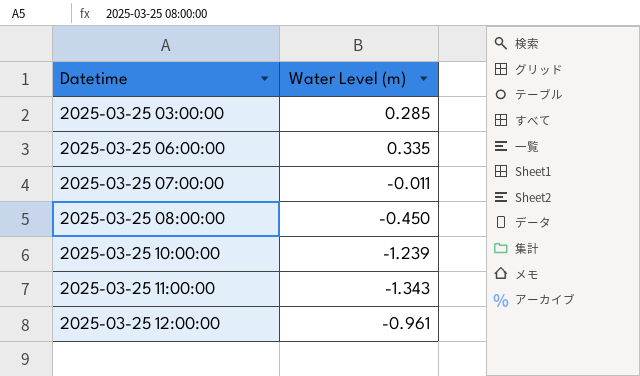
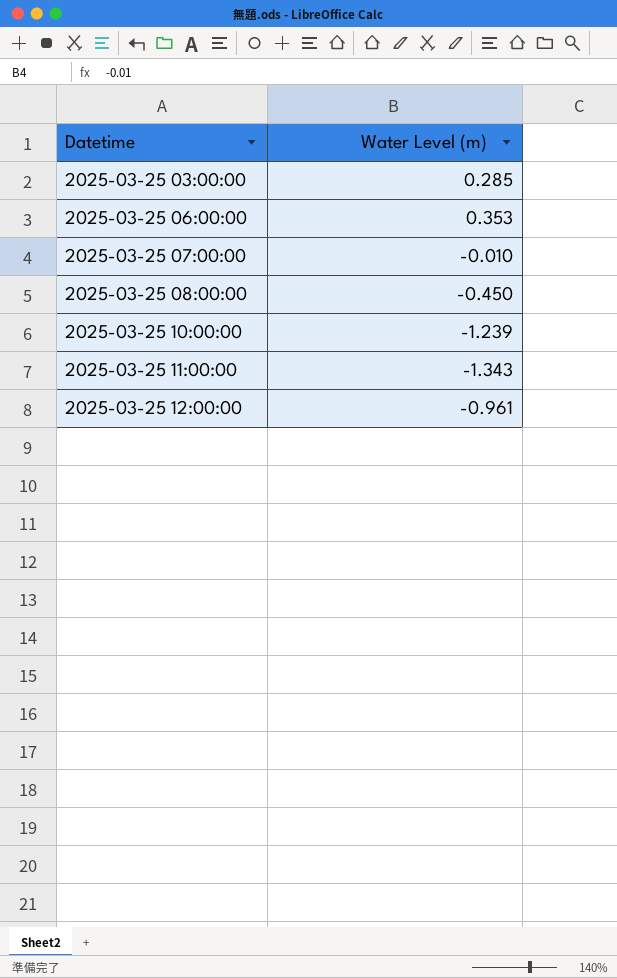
2025-03-25 06:00:00 | Water Level (m): 0.335 -> 0.353
2025-03-25 07:00:00 | Water Level (m): -0.011 -> -0.010

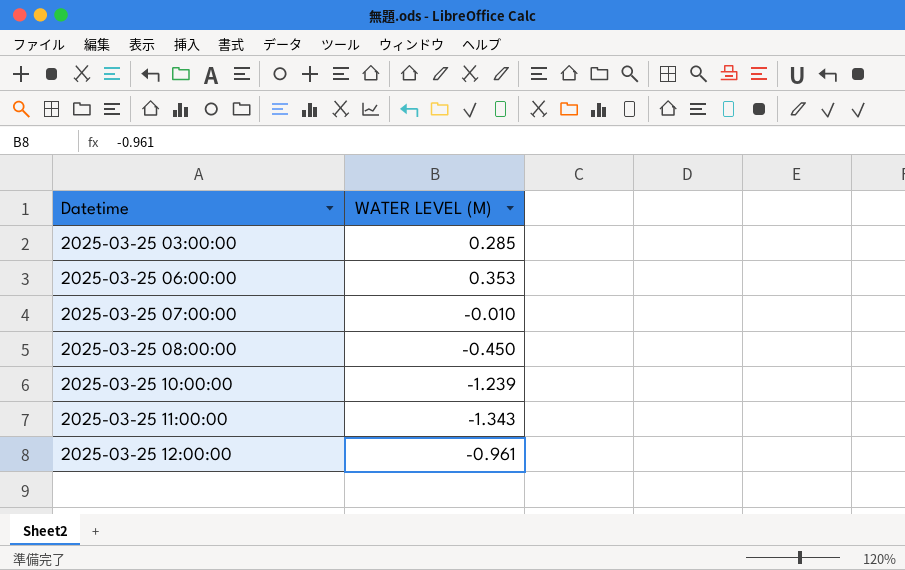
column name: Water Level (m) -> WATER LEVEL (M)

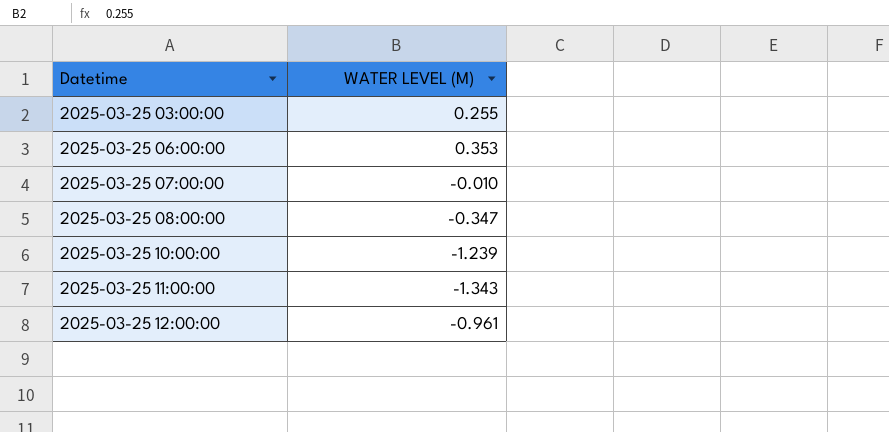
2025-03-25 03:00:00 | WATER LEVEL (M): 0.285 -> 0.255
2025-03-25 08:00:00 | WATER LEVEL (M): -0.450 -> -0.347

